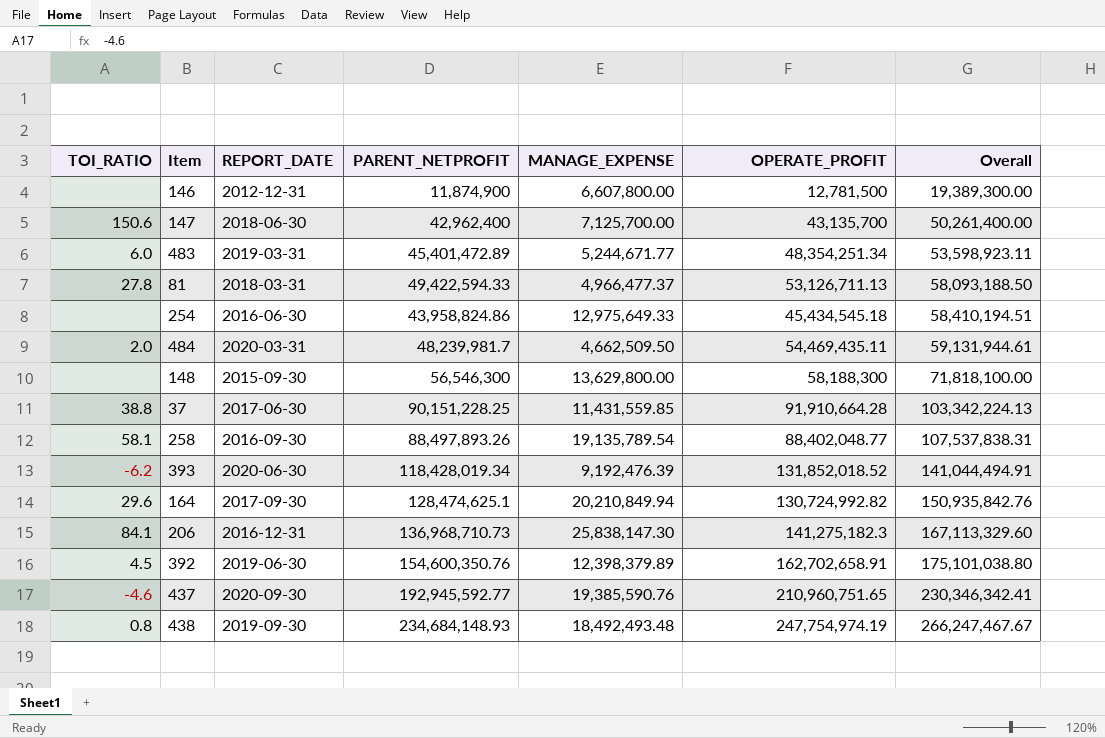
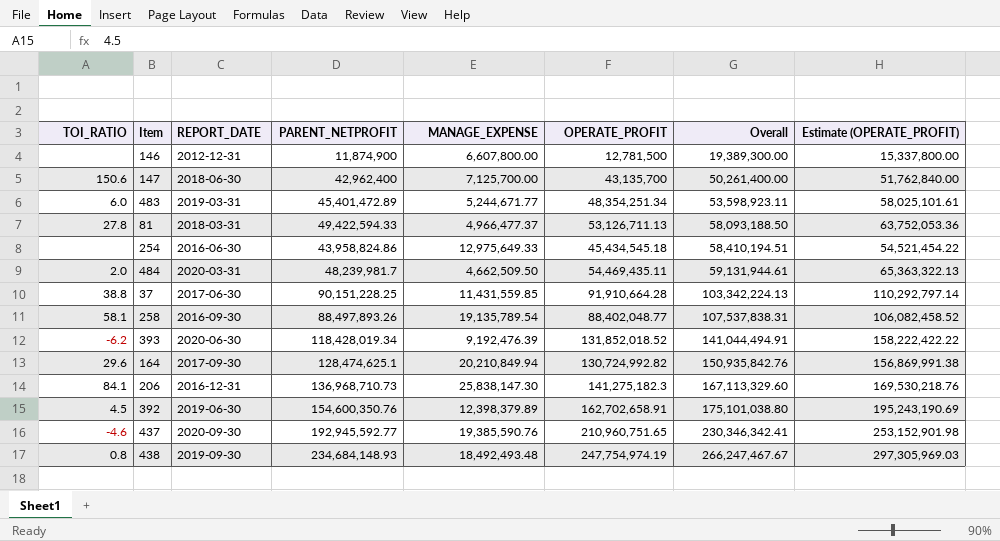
column Estimate (OPERATE_PROFIT) | formula: none -> [OPERATE_PROFIT] * 1.2
row 148: none | 2015-09-30 | 56,546,300 | 13,629,800.00 | 58,188,300 | 71,818,100.00 -> none

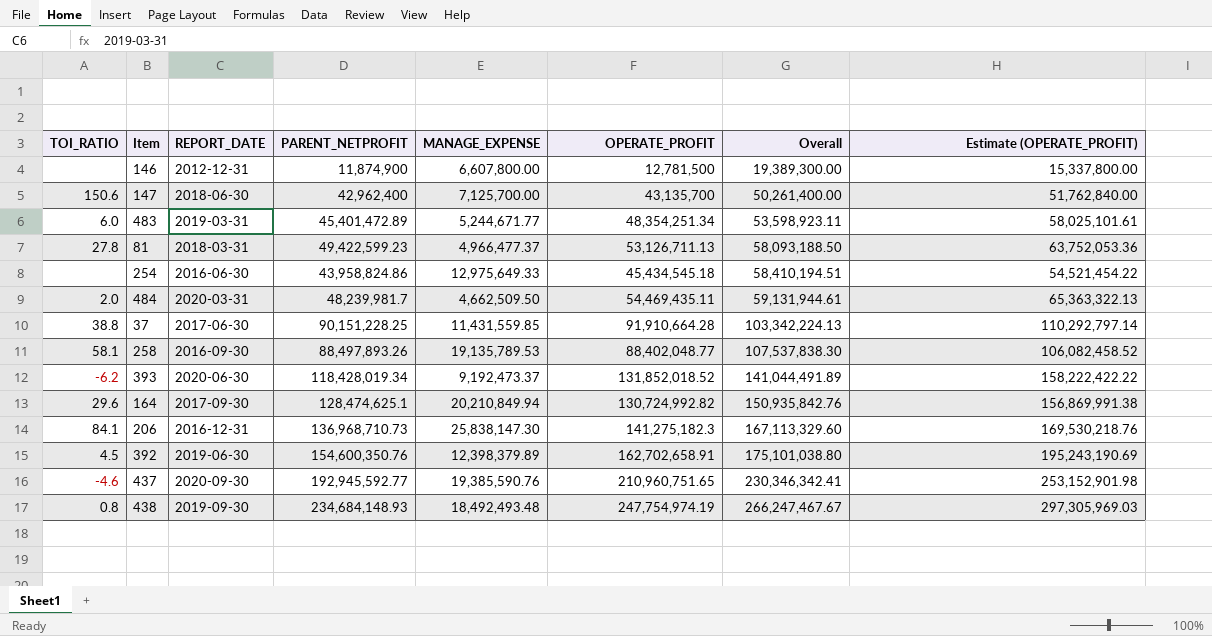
81 | PARENT_NETPROFIT: 49,422,594.33 -> 49,422,599.23
258 | MANAGE_EXPENSE: 19,135,789.54 -> 19,135,789.53
258 | Overall: 107,537,838.31 -> 107,537,838.30
393 | MANAGE_EXPENSE: 9,192,476.39 -> 9,192,473.37
393 | Overall: 141,044,494.91 -> 141,044,491.89

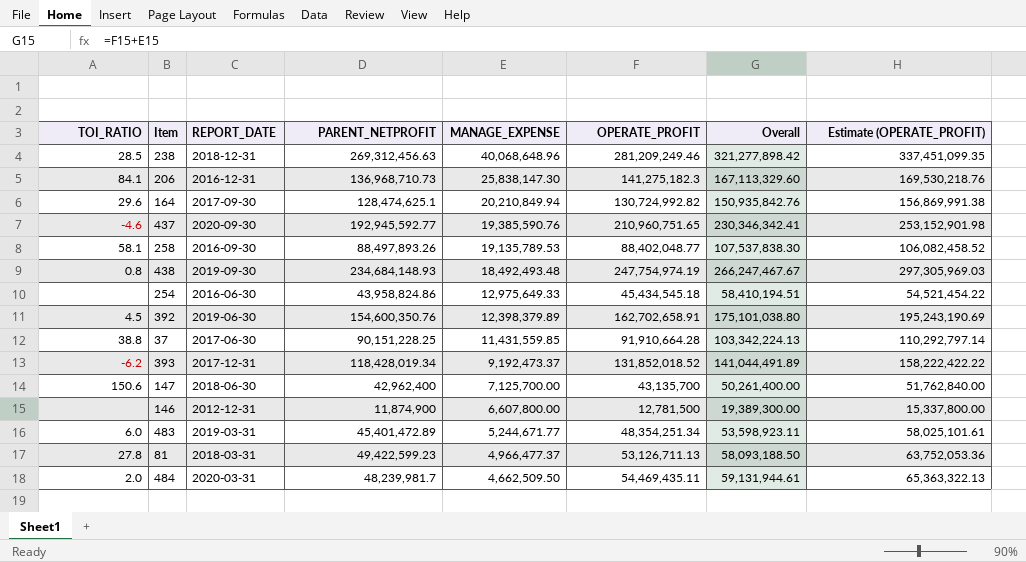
row order: Overall ascending -> MANAGE_EXPENSE descending
row 238: none -> 28.5 | 2018-12-31 | 269,312,456.63 | 40,068,648.96 | 281,209,249.46 | 321,277,898.42 | 337,451,099.35
393 | REPORT_DATE: 2020-06-30 -> 2017-12-31

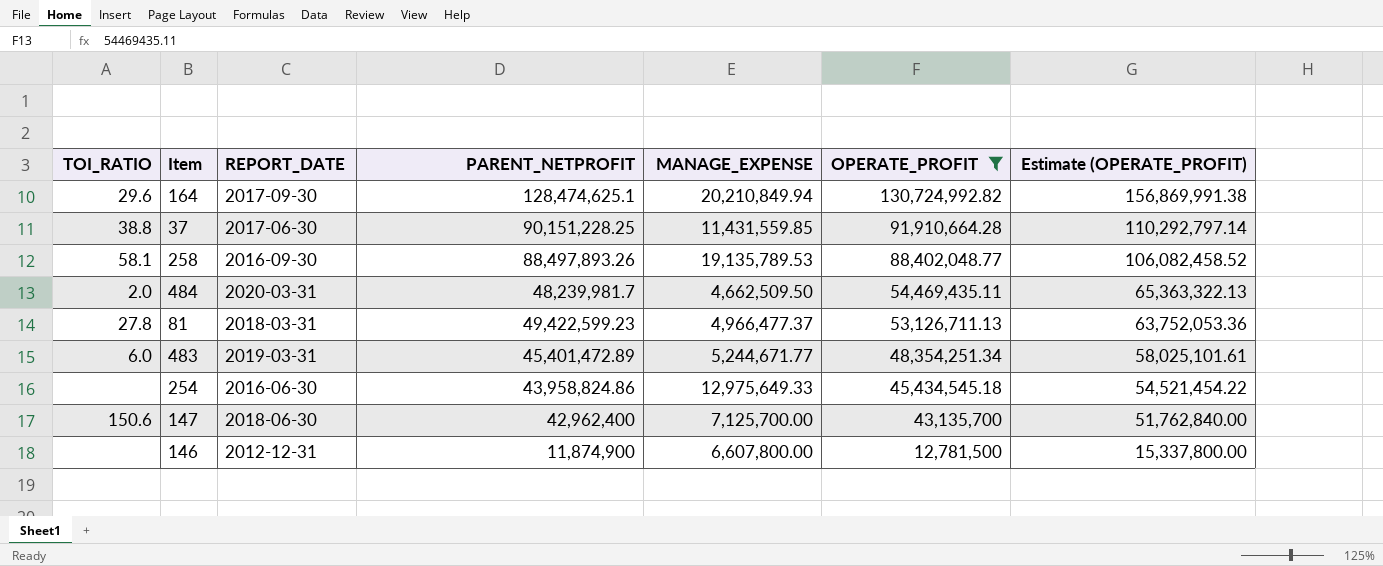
filter: none -> OPERATE_PROFIT <= 130,724,992.82
row order: MANAGE_EXPENSE descending -> OPERATE_PROFIT descending
column Overall | formula: [MANAGE_EXPENSE] + [OPERATE_PROFIT] -> none

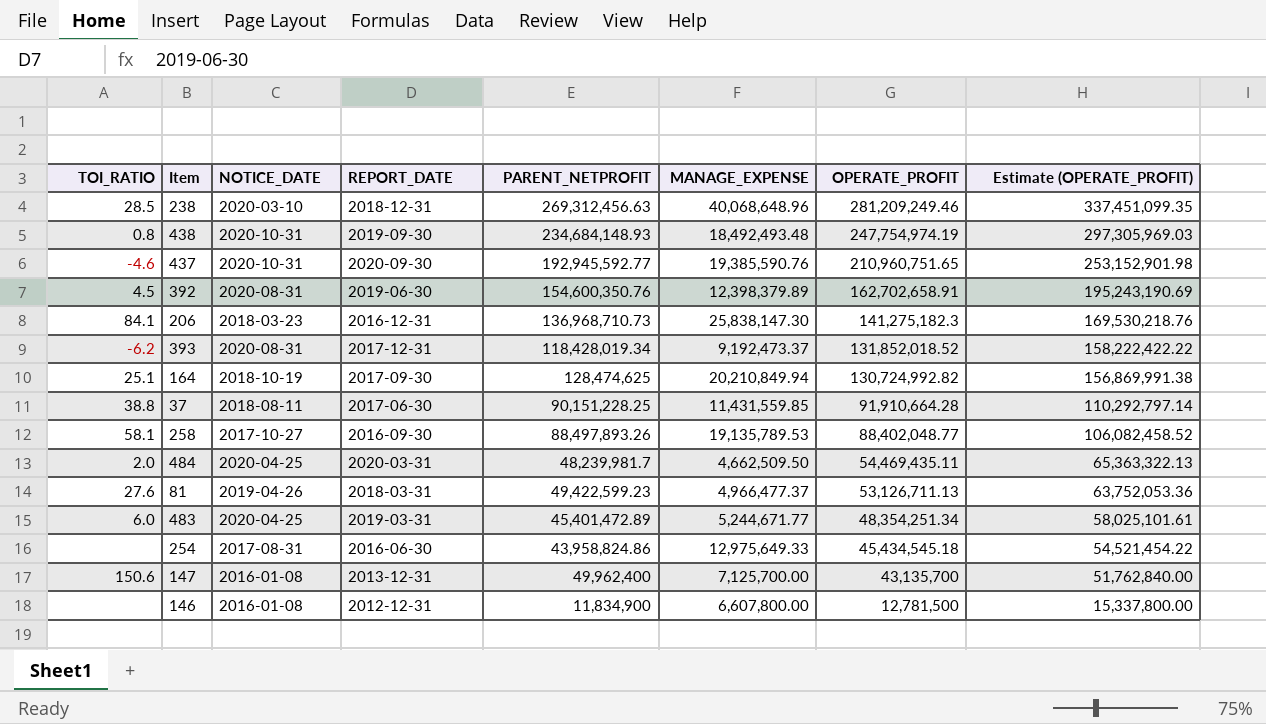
filter: OPERATE_PROFIT <= 130,724,992.82 -> none
column NOTICE_DATE | position: none -> 3
164 | TOI_RATIO: 29.6 -> 25.1
164 | PARENT_NETPROFIT: 128,474,625.1 -> 128,474,625
81 | TOI_RATIO: 27.8 -> 27.6
147 | REPORT_DATE: 2018-06-30 -> 2013-12-31
147 | PARENT_NETPROFIT: 42,962,400 -> 49,962,400
146 | PARENT_NETPROFIT: 11,874,900 -> 11,834,900

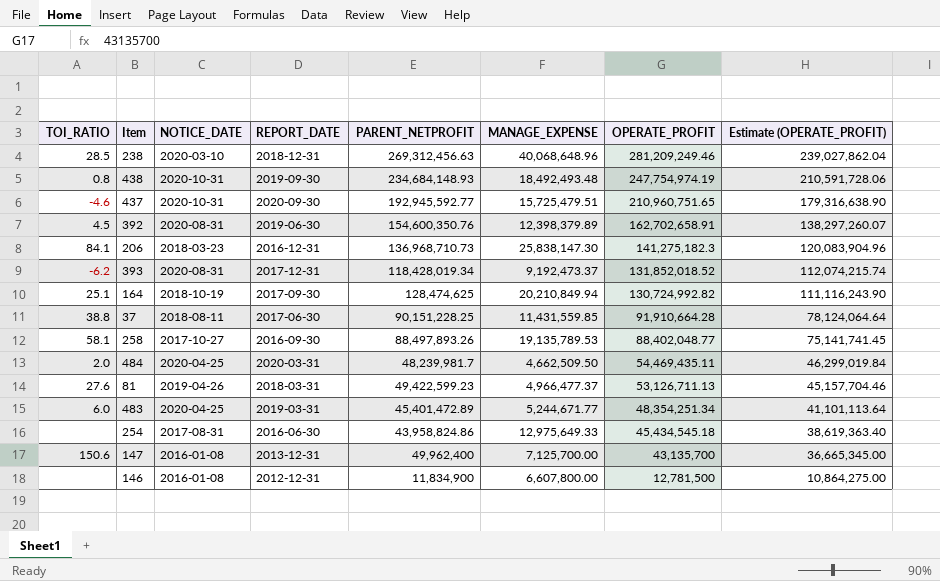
column Estimate (OPERATE_PROFIT) | formula: [OPERATE_PROFIT] * 1.2 -> [OPERATE_PROFIT] * 0.85
437 | MANAGE_EXPENSE: 19,385,590.76 -> 15,725,479.51

